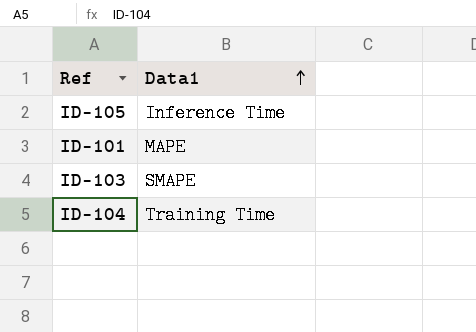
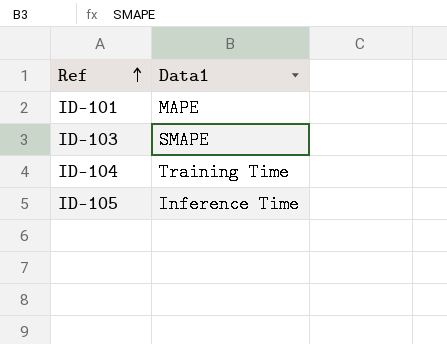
row order: Data1 ascending -> Ref ascending

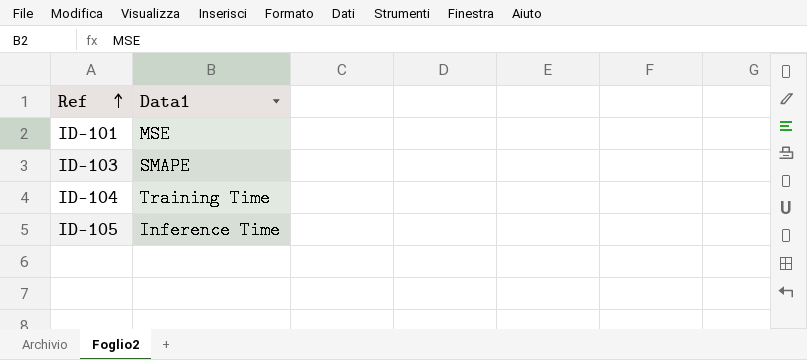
ID-101 | Data1: MAPE -> MSE

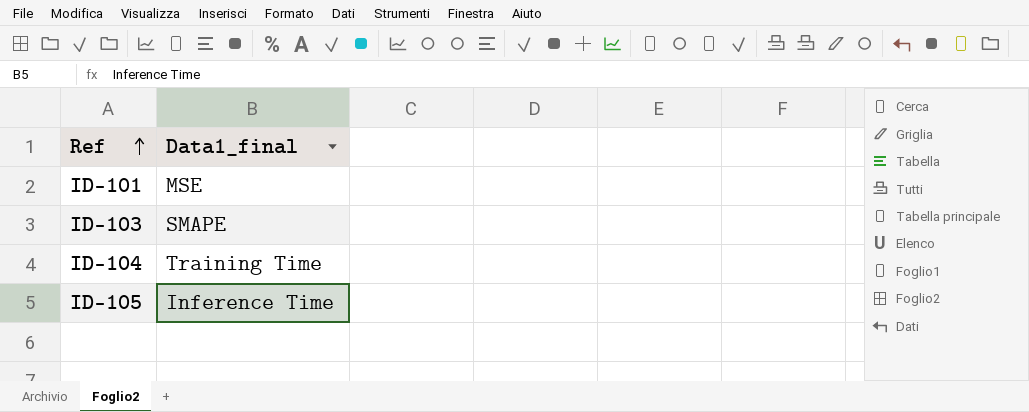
column name: Data1 -> Data1_final

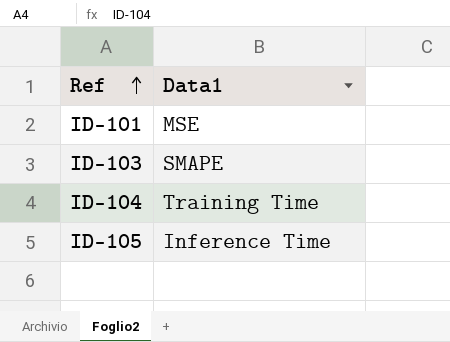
column name: Data1_final -> Data1

